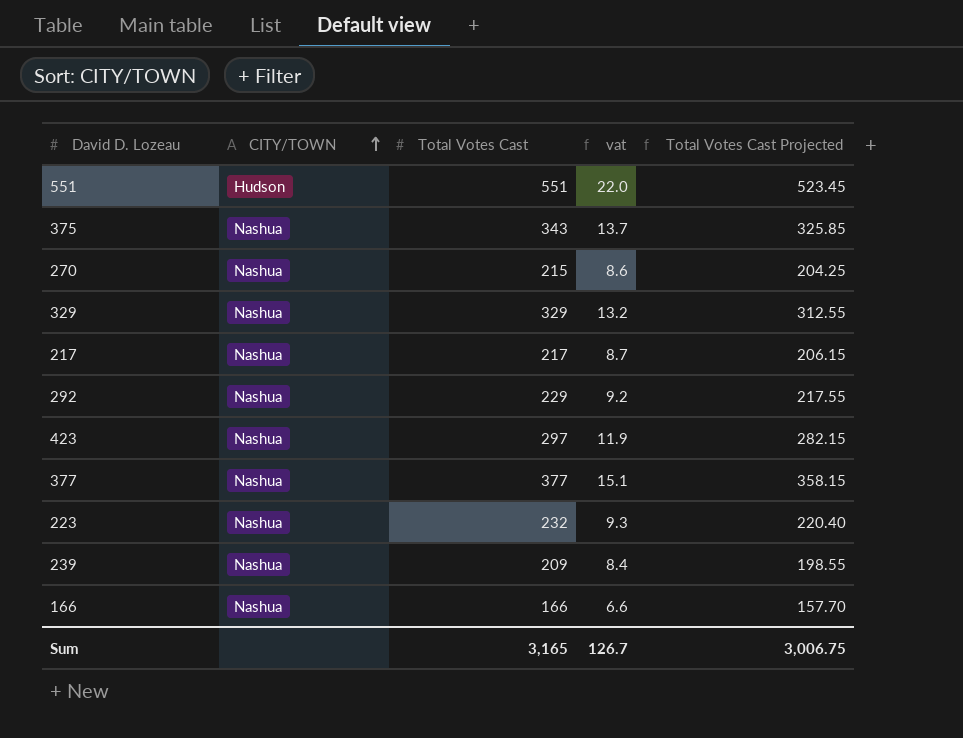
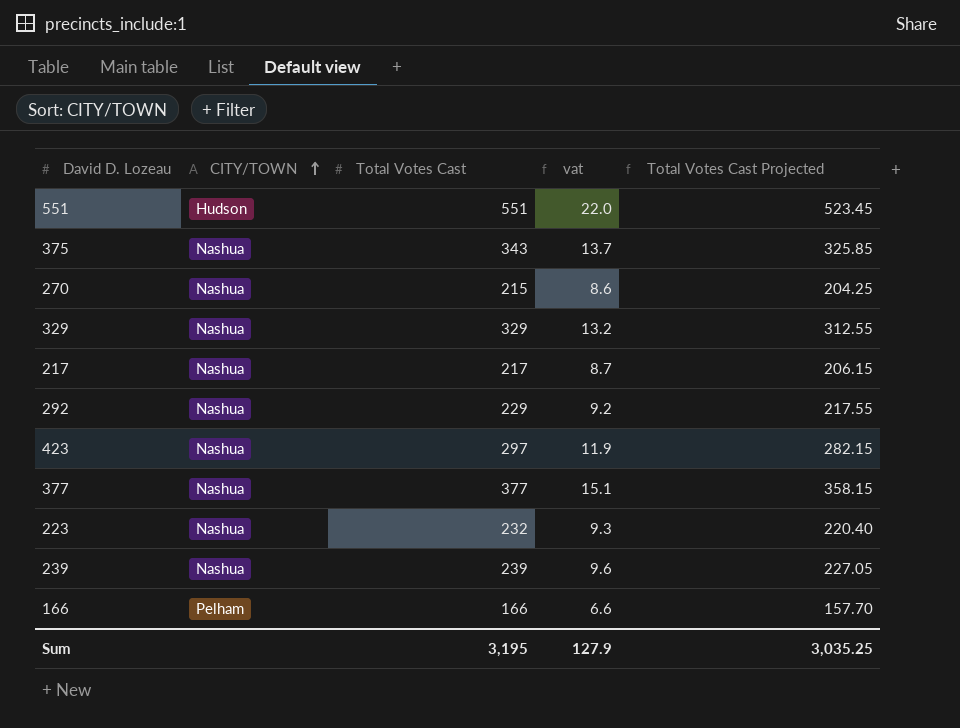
239 | Total Votes Cast: 209 -> 239
239 | vat: 8.4 -> 9.6
239 | Total Votes Cast Projected: 198.55 -> 227.05
166 | CITY/TOWN: Nashua -> Pelham
Sum | Total Votes Cast: 3,165 -> 3,195
Sum | vat: 126.7 -> 127.9
Sum | Total Votes Cast Projected: 3,006.75 -> 3,035.25

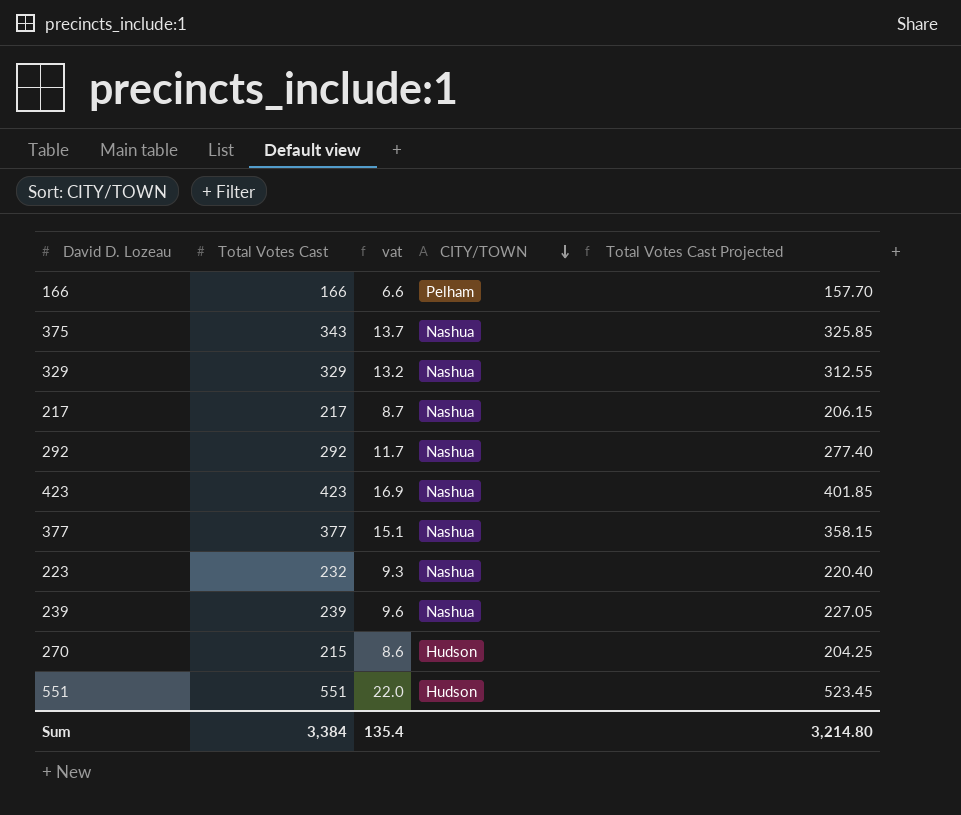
row order: CITY/TOWN ascending -> CITY/TOWN descending
column CITY/TOWN | position: 2 -> 4
292 | Total Votes Cast: 229 -> 292
292 | vat: 9.2 -> 11.7
292 | Total Votes Cast Projected: 217.55 -> 277.40
423 | Total Votes Cast: 297 -> 423
423 | vat: 11.9 -> 16.9
423 | Total Votes Cast Projected: 282.15 -> 401.85
270 | CITY/TOWN: Nashua -> Hudson
Sum | Total Votes Cast: 3,195 -> 3,384
Sum | vat: 127.9 -> 135.4
Sum | Total Votes Cast Projected: 3,035.25 -> 3,214.80

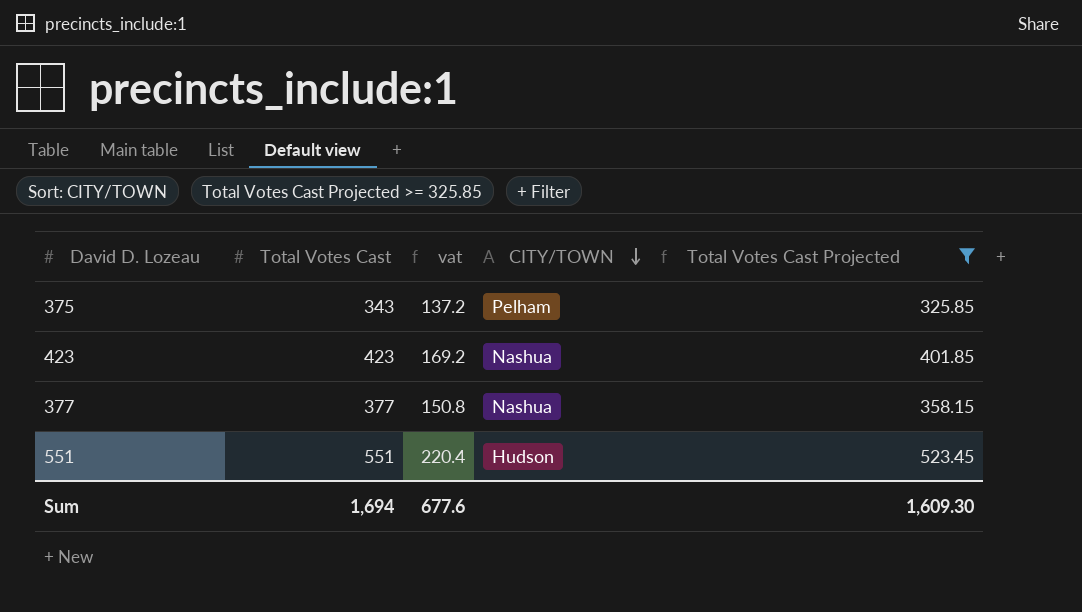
filter: none -> Total Votes Cast Projected >= 325.85
column vat | formula: [Total Votes Cast] * 0.04 -> [Total Votes Cast] * 0.4
375 | CITY/TOWN: Nashua -> Pelham
Sum | Total Votes Cast: 3,384 -> 1,694
Sum | vat: 135.4 -> 677.6
Sum | Total Votes Cast Projected: 3,214.80 -> 1,609.30

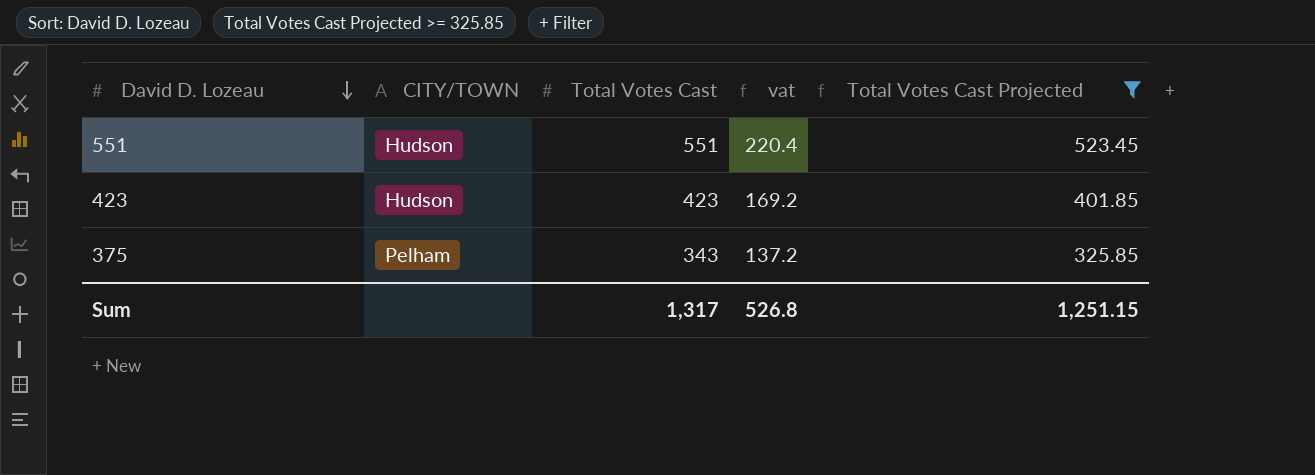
row order: CITY/TOWN descending -> David D. Lozeau descending
column CITY/TOWN | position: 4 -> 2
row 377: 377 | 150.8 | Nashua | 358.15 -> none
423 | CITY/TOWN: Nashua -> Hudson
Sum | Total Votes Cast: 1,694 -> 1,317
Sum | vat: 677.6 -> 526.8
Sum | Total Votes Cast Projected: 1,609.30 -> 1,251.15

